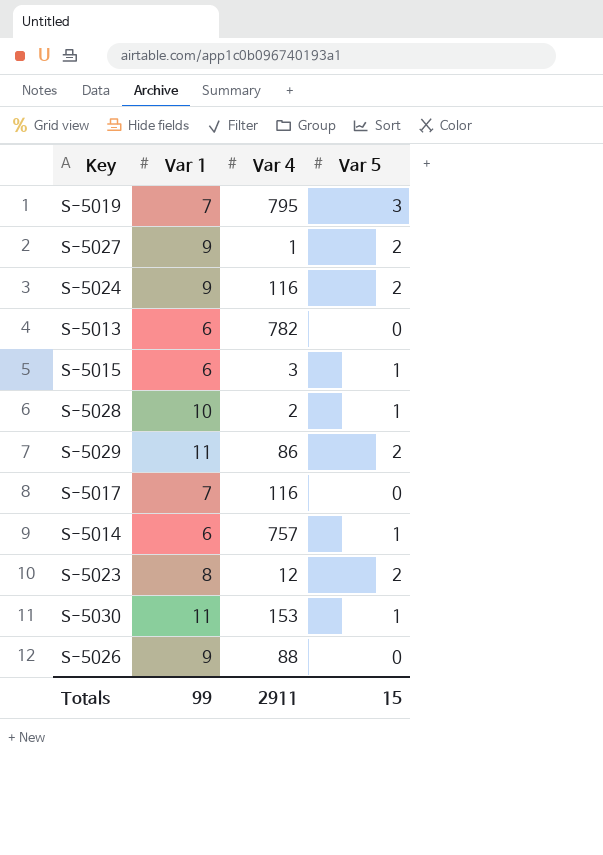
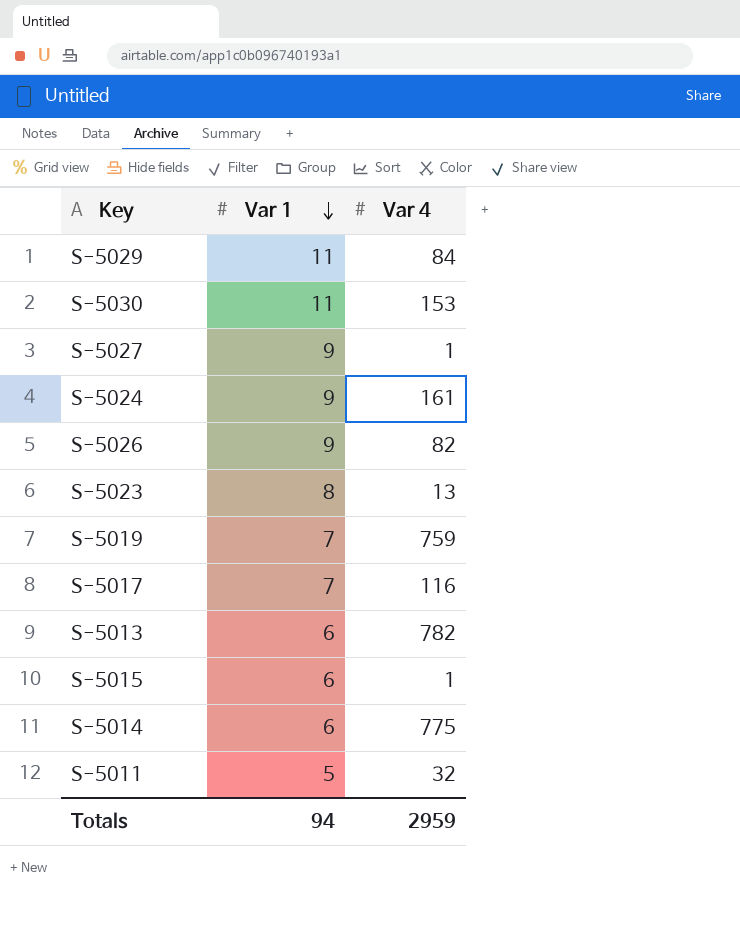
row order: none -> Var 1 descending
column Var 5 | position: 4 -> none
row S-5028: 10 | 2 | 1 -> none
S-5029 | Var 4: 86 -> 84
S-5024 | Var 4: 116 -> 161
S-5026 | Var 4: 88 -> 82
S-5023 | Var 4: 12 -> 13
S-5019 | Var 4: 795 -> 759
S-5015 | Var 4: 3 -> 1
S-5014 | Var 4: 757 -> 775
row S-5011: none -> 5 | 32
Totals | Var 1: 99 -> 94
Totals | Var 4: 2911 -> 2959

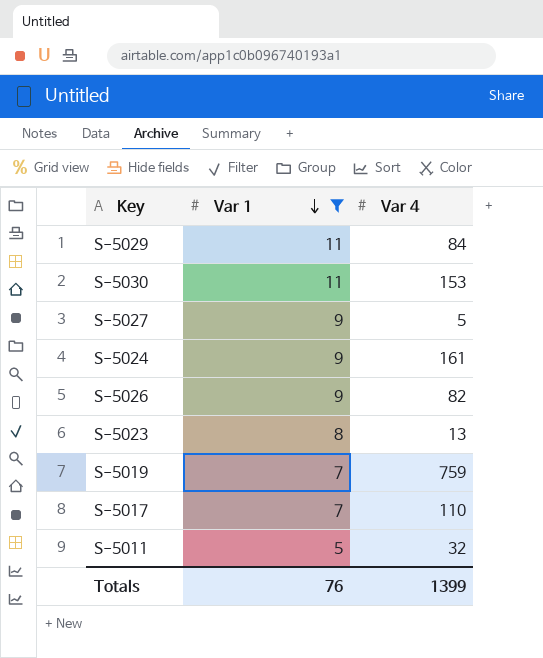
filter: none -> Var 1 != 6
S-5027 | Var 4: 1 -> 5
S-5017 | Var 4: 116 -> 110
Totals | Var 1: 94 -> 76
Totals | Var 4: 2959 -> 1399

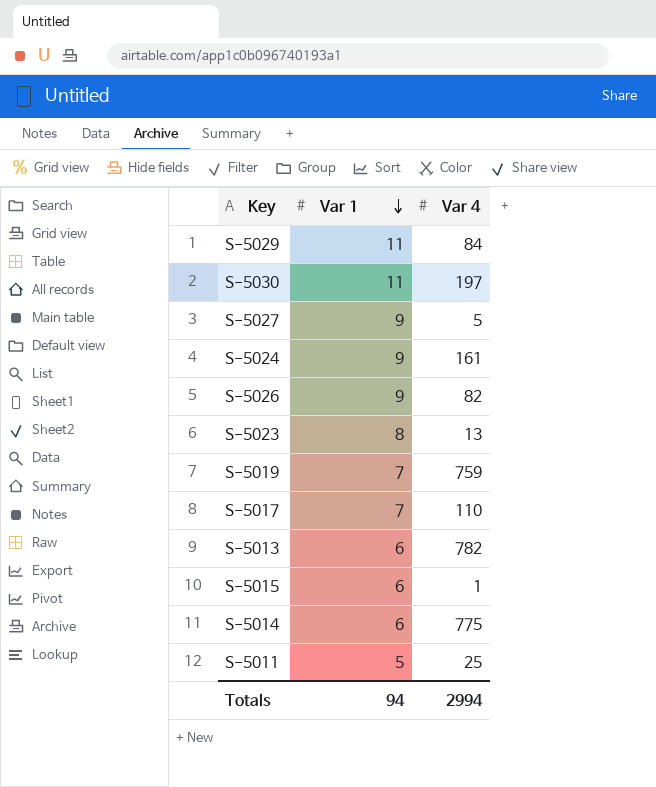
filter: Var 1 != 6 -> none
S-5030 | Var 4: 153 -> 197
S-5011 | Var 4: 32 -> 25
Totals | Var 1: 76 -> 94
Totals | Var 4: 1399 -> 2994

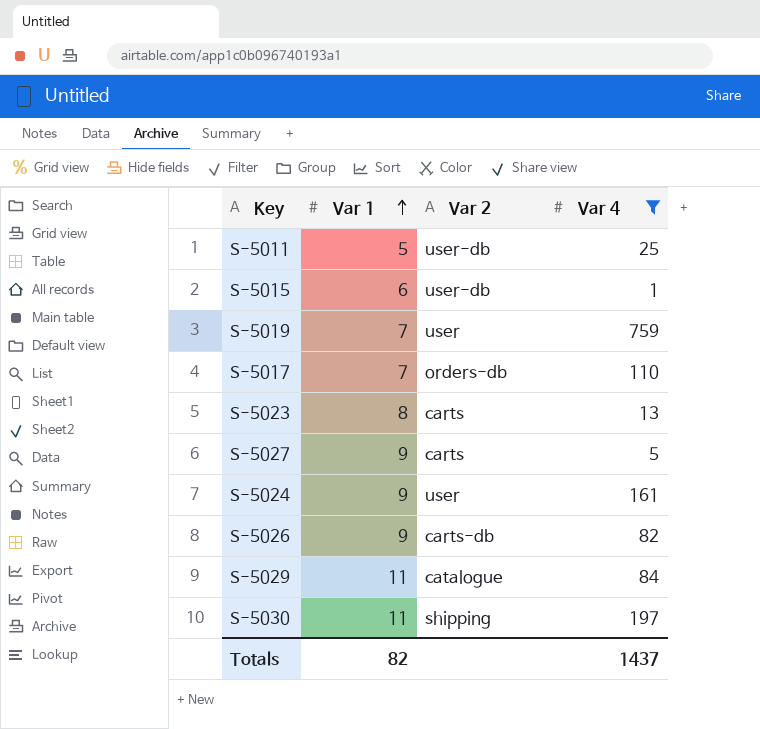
filter: none -> Var 4 <= 759
row order: Var 1 descending -> Var 1 ascending
column Var 2 | position: none -> 3
Totals | Var 1: 94 -> 82
Totals | Var 4: 2994 -> 1437

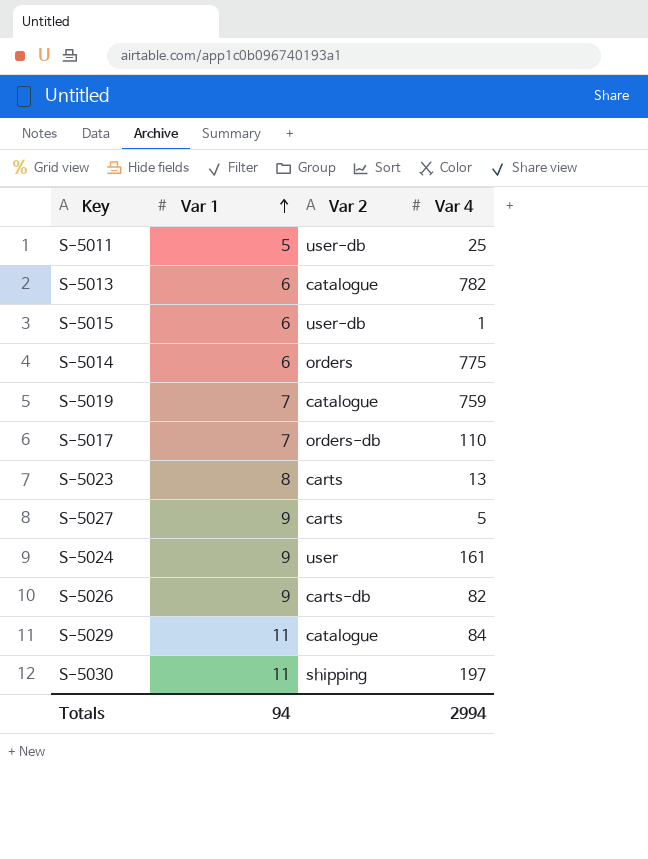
filter: Var 4 <= 759 -> none
S-5019 | Var 2: user -> catalogue
Totals | Var 1: 82 -> 94
Totals | Var 4: 1437 -> 2994

